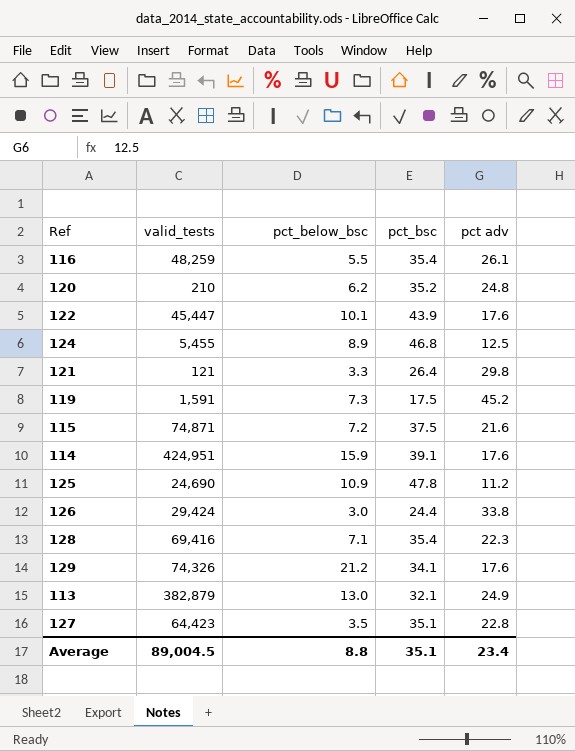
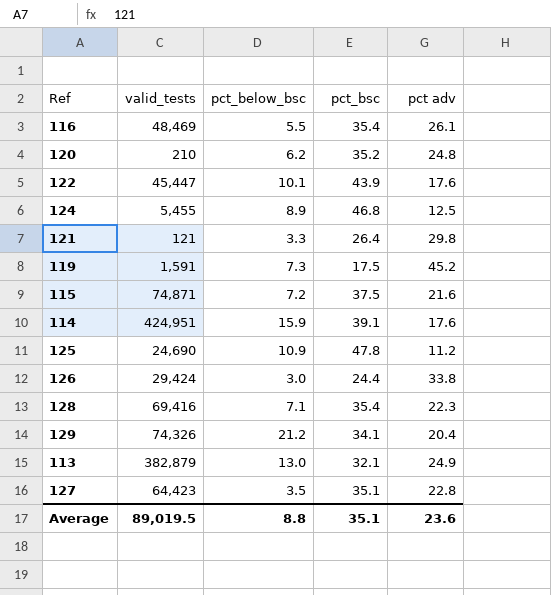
116 | valid_tests: 48,259 -> 48,469
129 | pct adv: 17.6 -> 20.4
Average | valid_tests: 89,004.5 -> 89,019.5
Average | pct adv: 23.4 -> 23.6

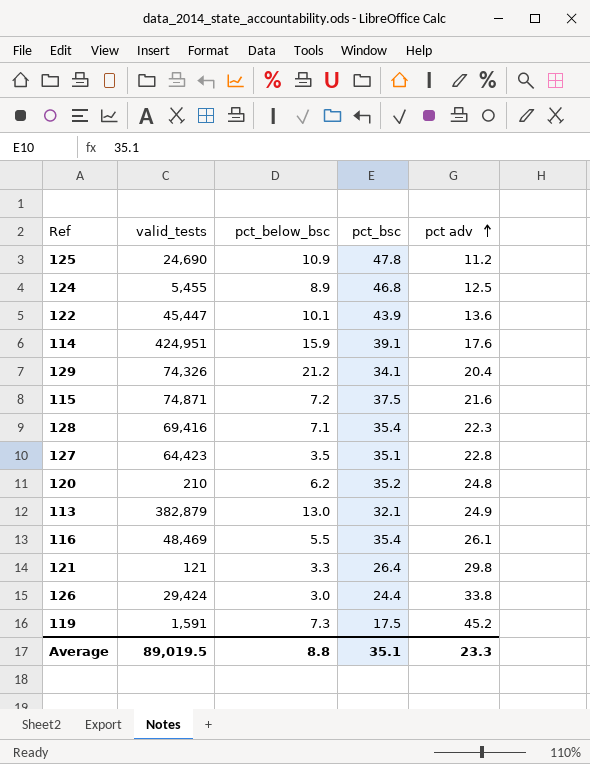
row order: none -> pct adv ascending
122 | pct adv: 17.6 -> 13.6
Average | pct adv: 23.6 -> 23.3

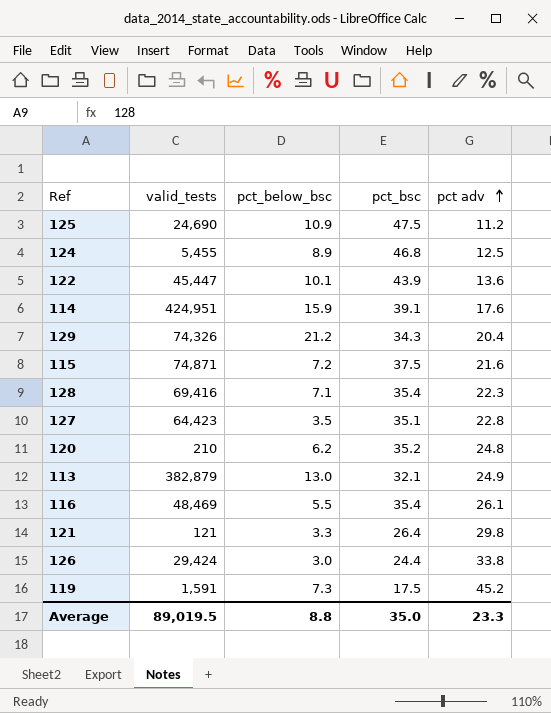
125 | pct_bsc: 47.8 -> 47.5
129 | pct_bsc: 34.1 -> 34.3
Average | pct_bsc: 35.1 -> 35.0

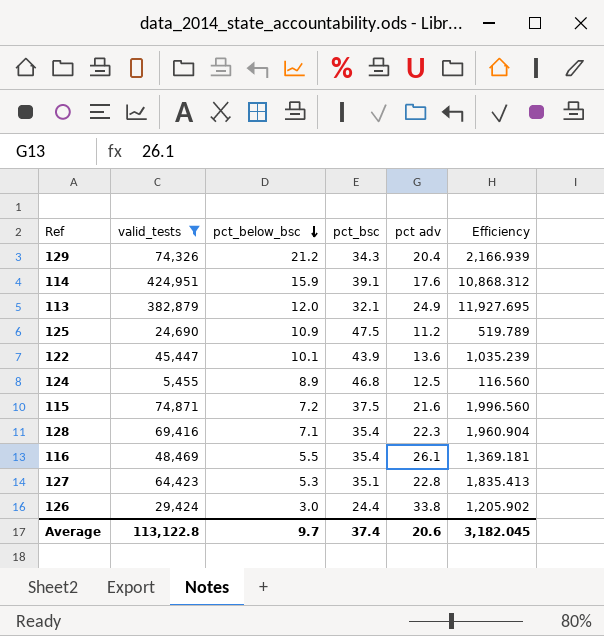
filter: none -> valid_tests >= 5,455
row order: pct adv ascending -> pct_below_bsc descending
column Efficiency | formula: none -> [valid_tests] / [pct_bsc]
113 | pct_below_bsc: 13.0 -> 12.0
127 | pct_below_bsc: 3.5 -> 5.3
Average | valid_tests: 89,019.5 -> 113,122.8
Average | pct_below_bsc: 8.8 -> 9.7
Average | pct_bsc: 35.0 -> 37.4
Average | pct adv: 23.3 -> 20.6

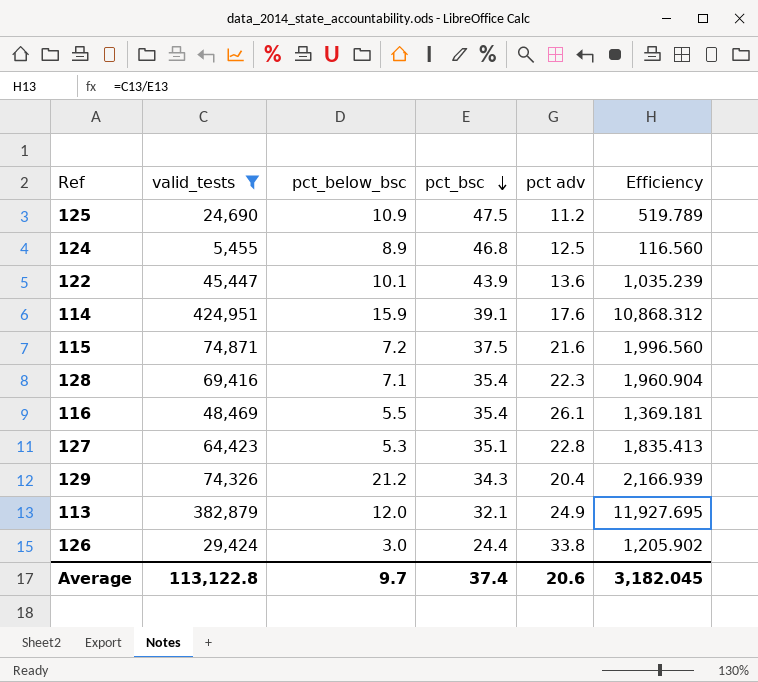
row order: pct_below_bsc descending -> pct_bsc descending

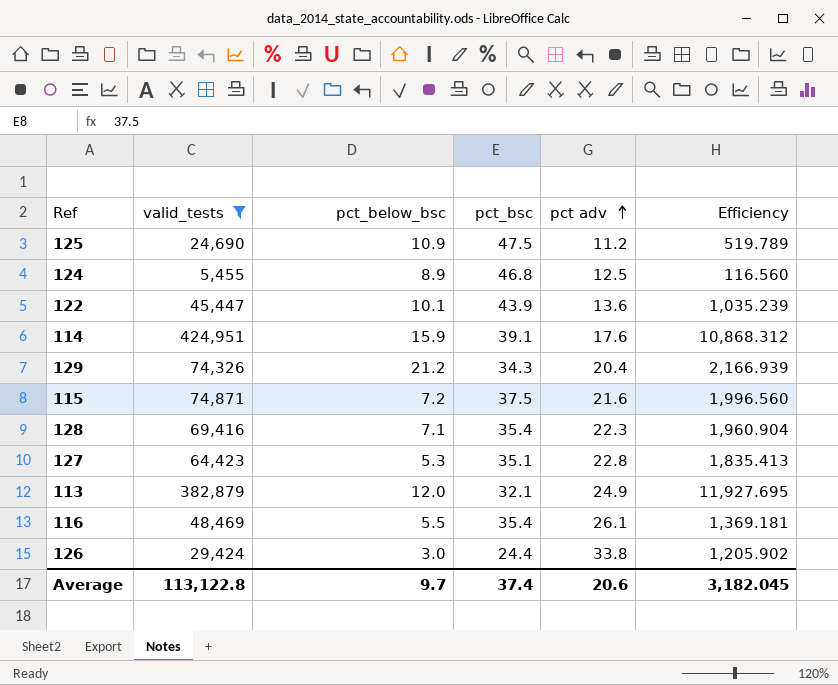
row order: pct_bsc descending -> pct adv ascending

